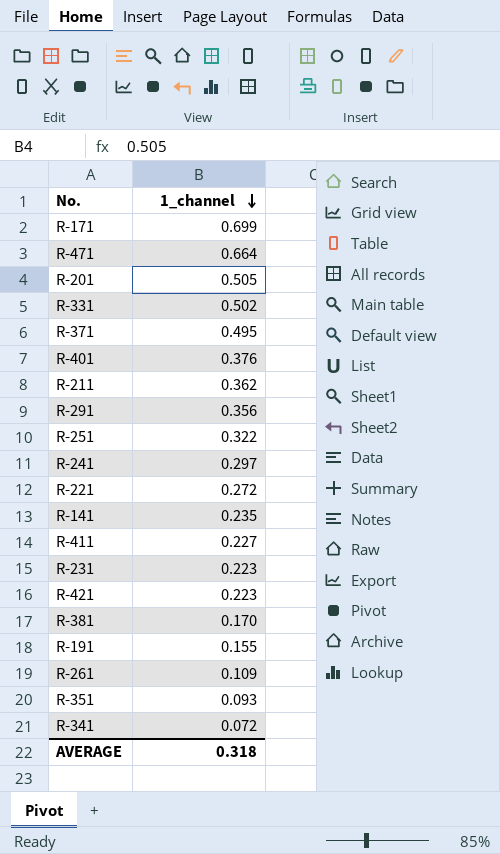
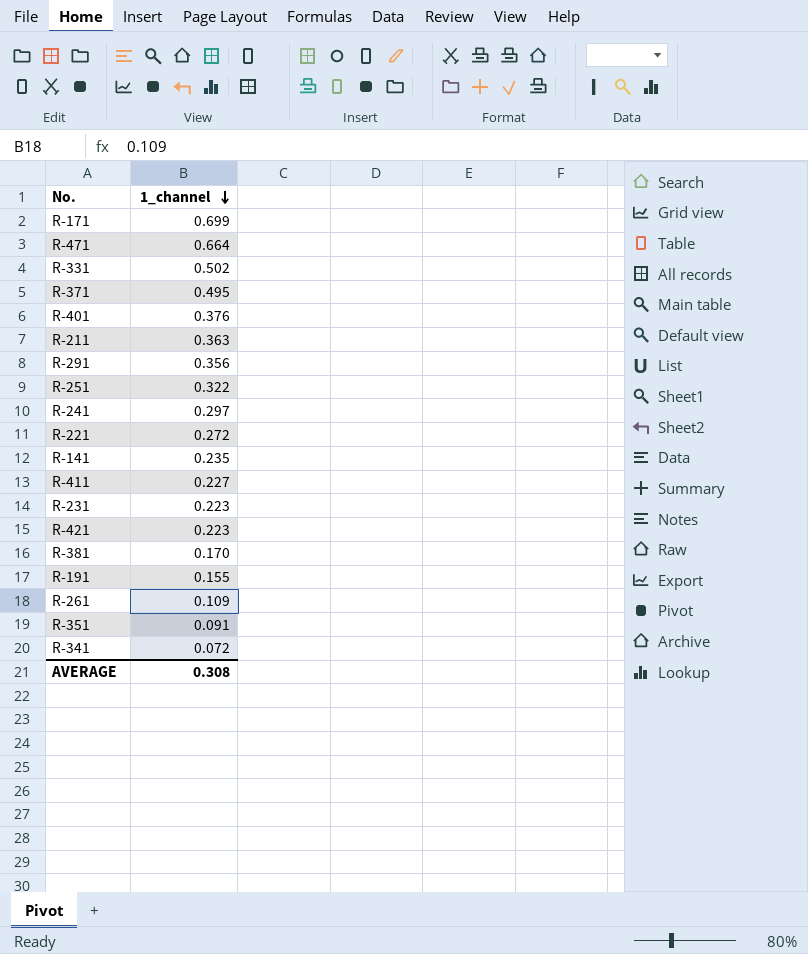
row R-201: 0.505 -> none
R-211 | 1_channel: 0.362 -> 0.363
R-351 | 1_channel: 0.093 -> 0.091
AVERAGE | 1_channel: 0.318 -> 0.308

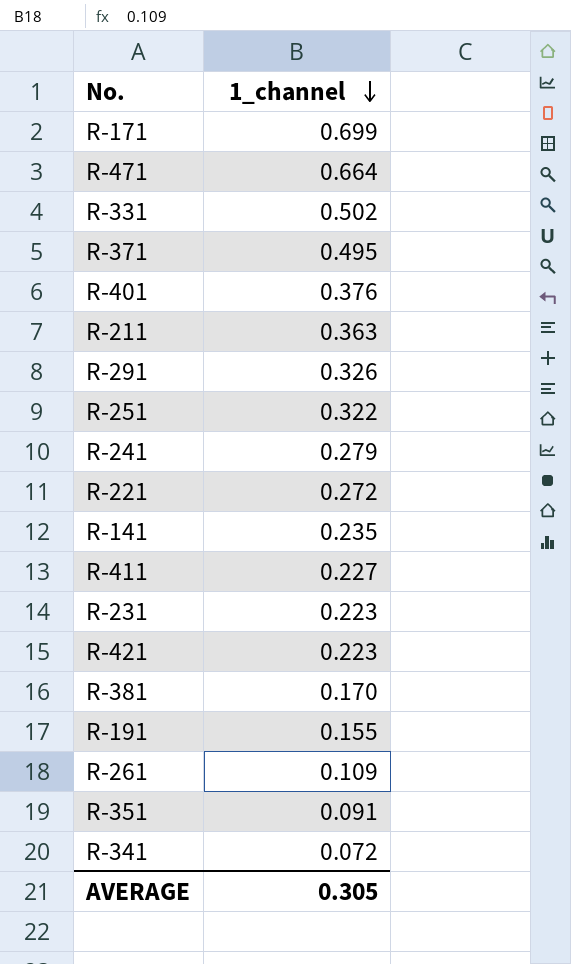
R-291 | 1_channel: 0.356 -> 0.326
R-241 | 1_channel: 0.297 -> 0.279
AVERAGE | 1_channel: 0.308 -> 0.305

